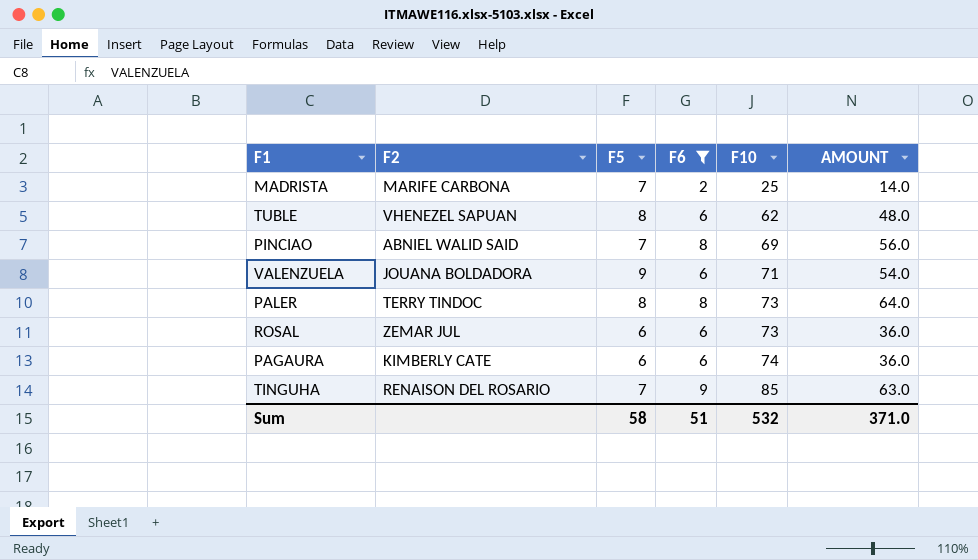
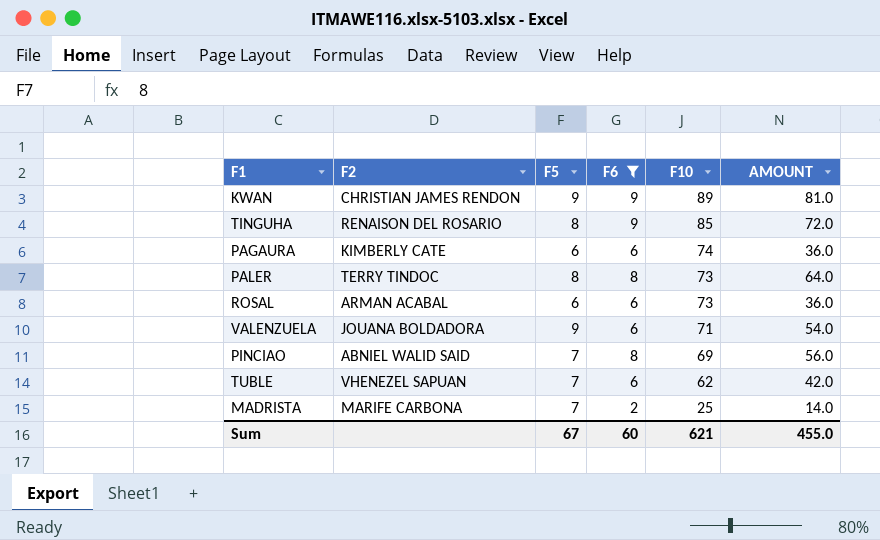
row order: F10 ascending -> F10 descending
row KWAN: none -> CHRISTIAN JAMES RENDON | 9 | 9 | 89 | 81.0
TINGUHA | F5: 7 -> 8
TINGUHA | AMOUNT: 63.0 -> 72.0
ROSAL | F2: ZEMAR JUL -> ARMAN ACABAL
TUBLE | F5: 8 -> 7
TUBLE | AMOUNT: 48.0 -> 42.0
Sum | F5: 58 -> 67
Sum | F6: 51 -> 60
Sum | F10: 532 -> 621
Sum | AMOUNT: 371.0 -> 455.0

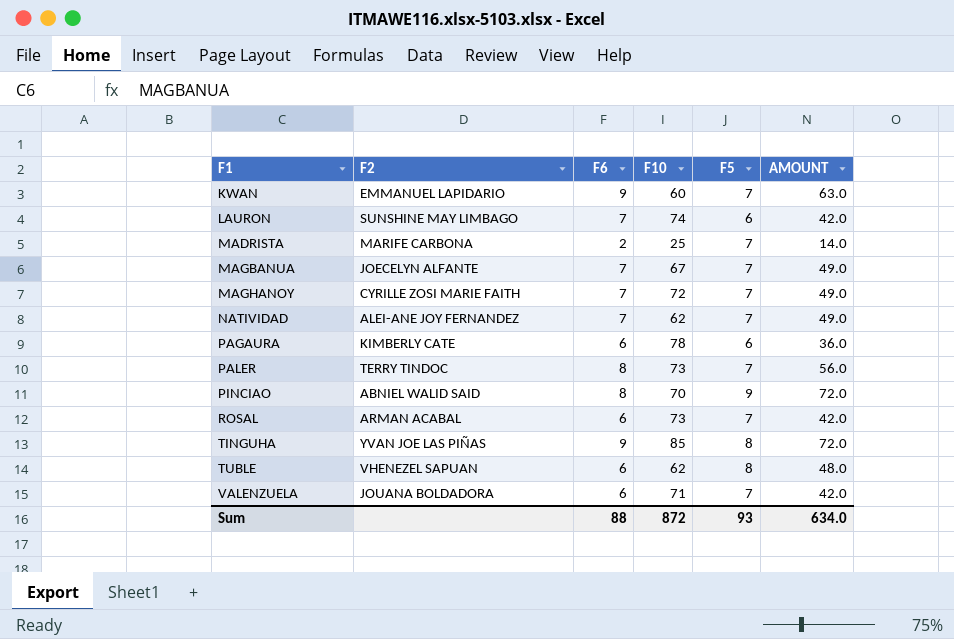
filter: F6 != 7 -> none
row order: F10 descending -> F1 ascending
column F5 | position: 3 -> 5
KWAN | F2: CHRISTIAN JAMES RENDON -> EMMANUEL LAPIDARIO
KWAN | F10: 89 -> 60
KWAN | F5: 9 -> 7
KWAN | AMOUNT: 81.0 -> 63.0
PAGAURA | F10: 74 -> 78
PALER | F5: 8 -> 7
PALER | AMOUNT: 64.0 -> 56.0
PINCIAO | F10: 69 -> 70
PINCIAO | F5: 7 -> 9
PINCIAO | AMOUNT: 56.0 -> 72.0
ROSAL | F5: 6 -> 7
ROSAL | AMOUNT: 36.0 -> 42.0
TINGUHA | F2: RENAISON DEL ROSARIO -> YVAN JOE LAS PIÑAS
TUBLE | F5: 7 -> 8
TUBLE | AMOUNT: 42.0 -> 48.0
VALENZUELA | F5: 9 -> 7
VALENZUELA | AMOUNT: 54.0 -> 42.0
Sum | F6: 60 -> 88
Sum | F10: 621 -> 872
Sum | F5: 67 -> 93
Sum | AMOUNT: 455.0 -> 634.0

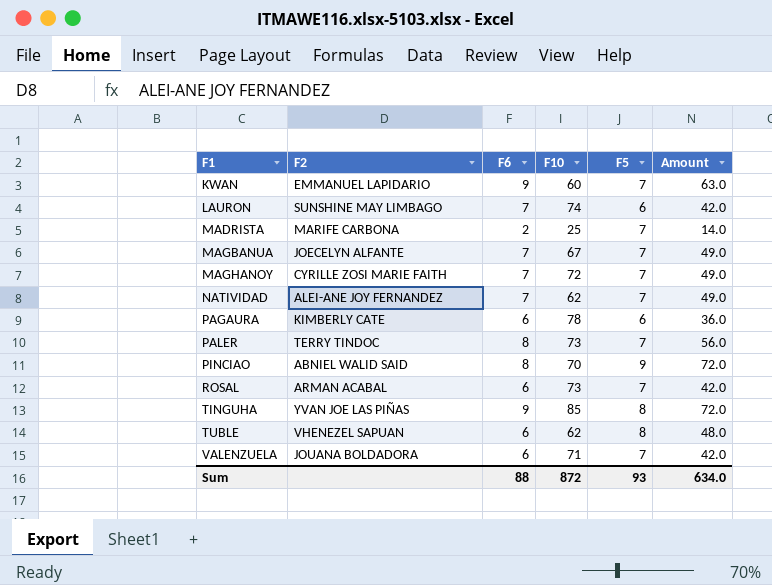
column name: AMOUNT -> Amount

